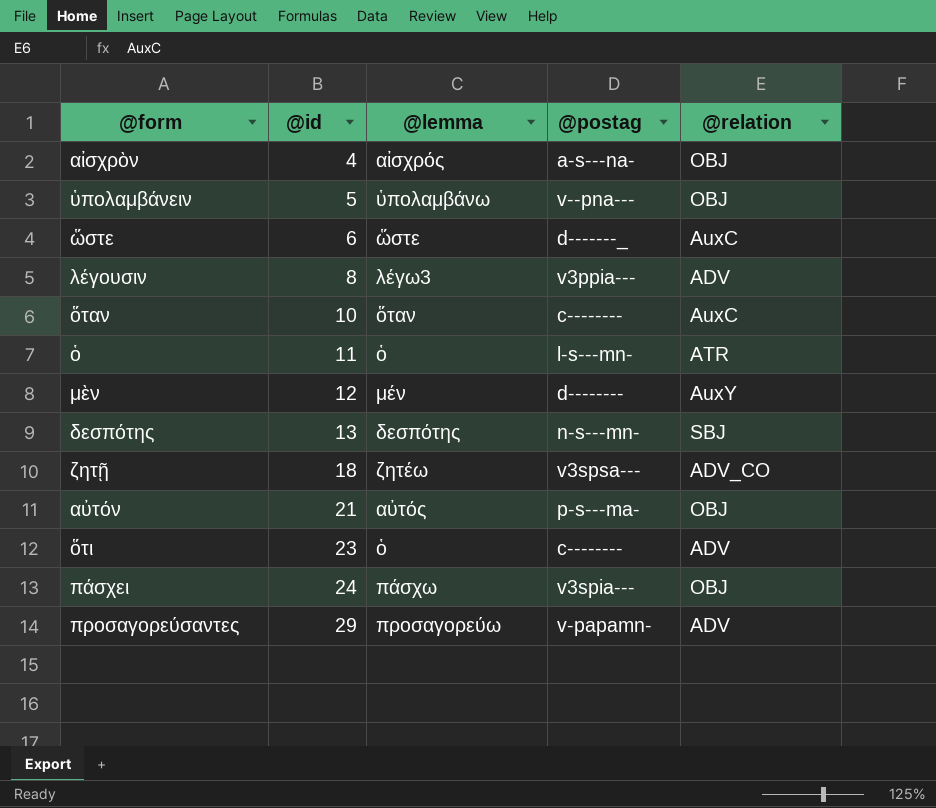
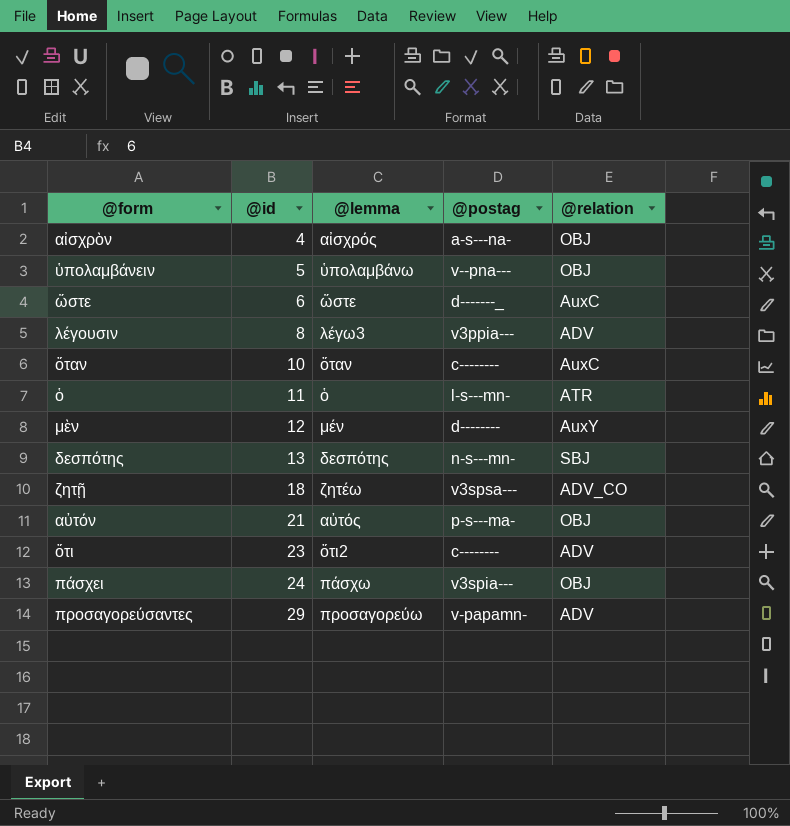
ὅτι | @lemma: ὁ -> ὅτι2

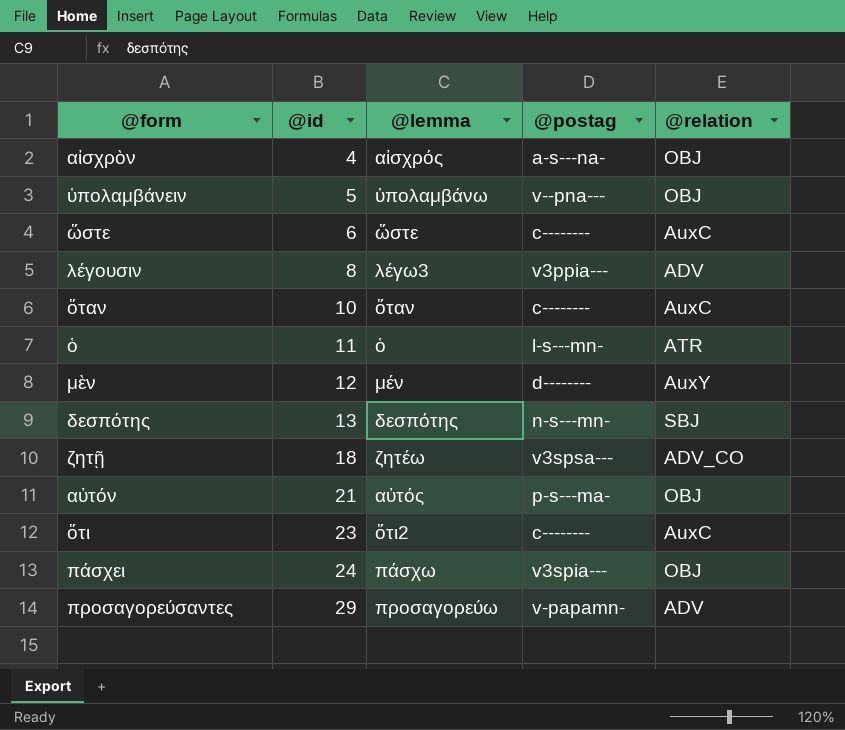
ὥστε | @postag: d-------_ -> c--------
ὅτι | @relation: ADV -> AuxC

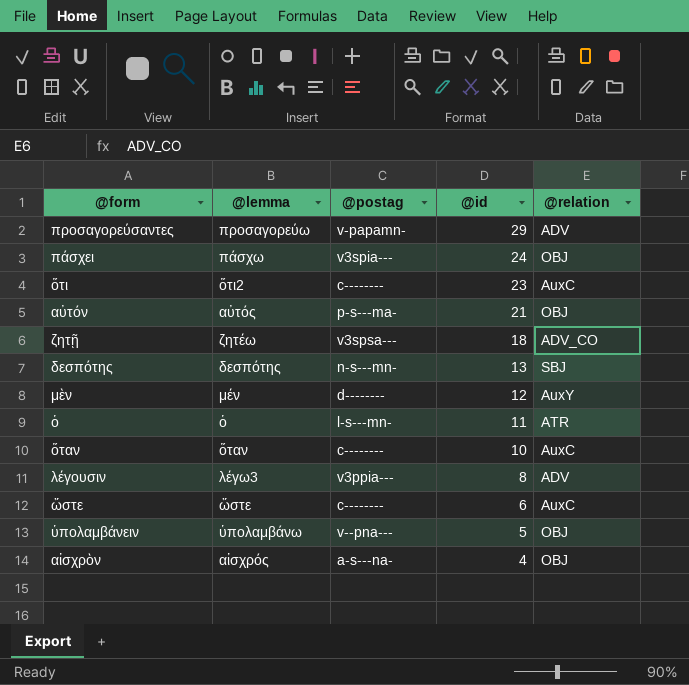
row order: @id ascending -> @id descending
column @id | position: 2 -> 4

